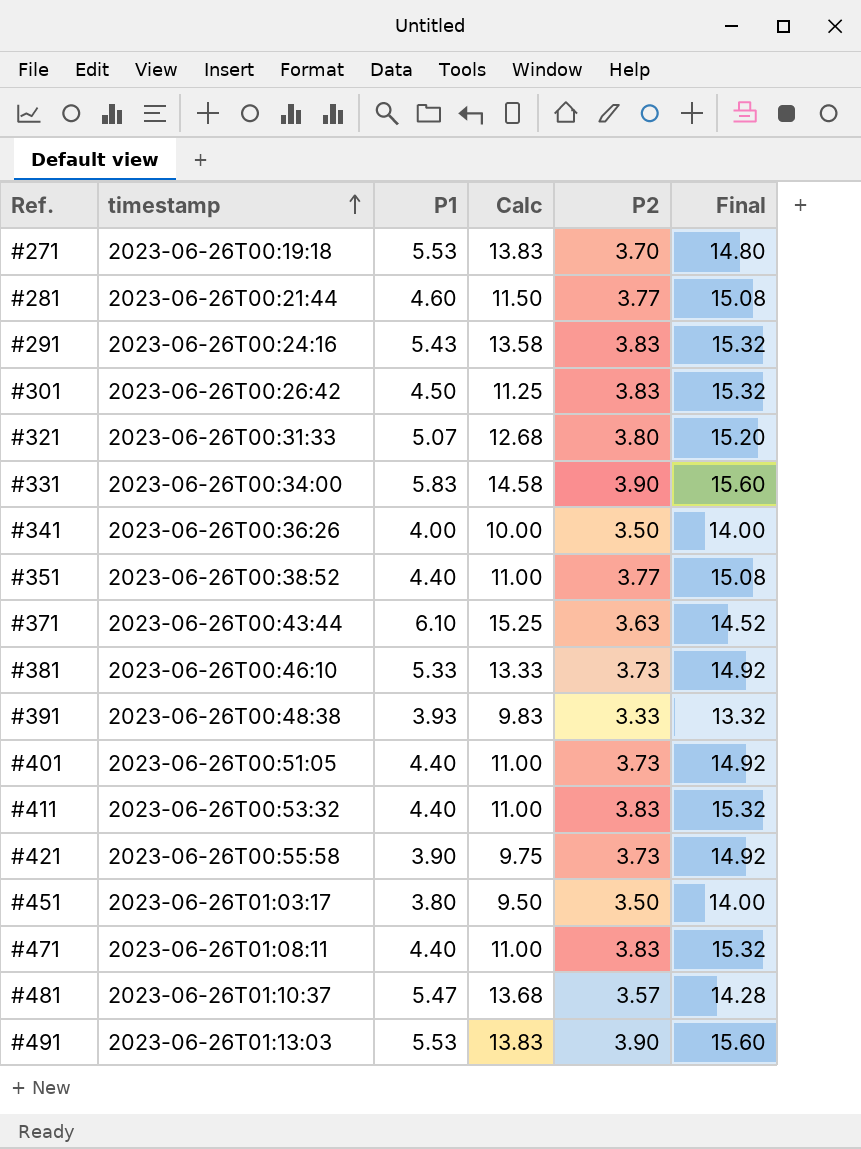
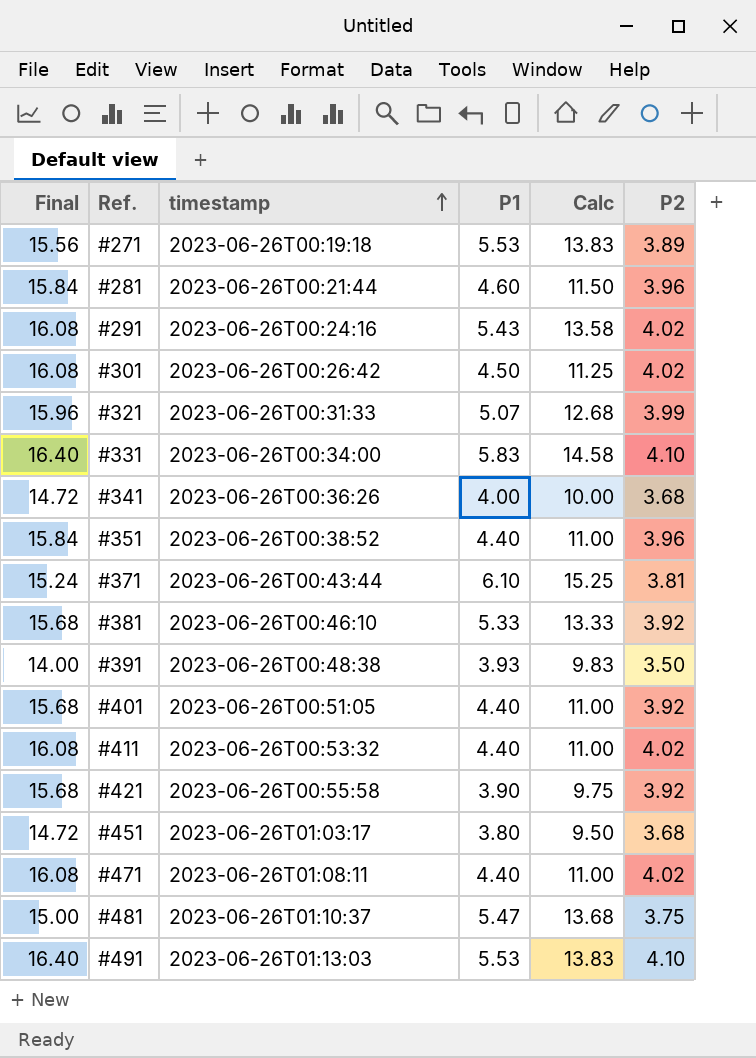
column Final | position: 6 -> 1
#271 | Final: 14.80 -> 15.56
#271 | P2: 3.70 -> 3.89
#281 | Final: 15.08 -> 15.84
#281 | P2: 3.77 -> 3.96
#291 | Final: 15.32 -> 16.08
#291 | P2: 3.83 -> 4.02
#301 | Final: 15.32 -> 16.08
#301 | P2: 3.83 -> 4.02
#321 | Final: 15.20 -> 15.96
#321 | P2: 3.80 -> 3.99
#331 | Final: 15.60 -> 16.40
#331 | P2: 3.90 -> 4.10
#341 | Final: 14.00 -> 14.72
#341 | P2: 3.50 -> 3.68
#351 | Final: 15.08 -> 15.84
#351 | P2: 3.77 -> 3.96
#371 | Final: 14.52 -> 15.24
#371 | P2: 3.63 -> 3.81
#381 | Final: 14.92 -> 15.68
#381 | P2: 3.73 -> 3.92
#391 | Final: 13.32 -> 14.00
#391 | P2: 3.33 -> 3.50
#401 | Final: 14.92 -> 15.68
#401 | P2: 3.73 -> 3.92
#411 | Final: 15.32 -> 16.08
#411 | P2: 3.83 -> 4.02
#421 | Final: 14.92 -> 15.68
#421 | P2: 3.73 -> 3.92
#451 | Final: 14.00 -> 14.72
#451 | P2: 3.50 -> 3.68
#471 | Final: 15.32 -> 16.08
#471 | P2: 3.83 -> 4.02
#481 | Final: 14.28 -> 15.00
#481 | P2: 3.57 -> 3.75
#491 | Final: 15.60 -> 16.40
#491 | P2: 3.90 -> 4.10

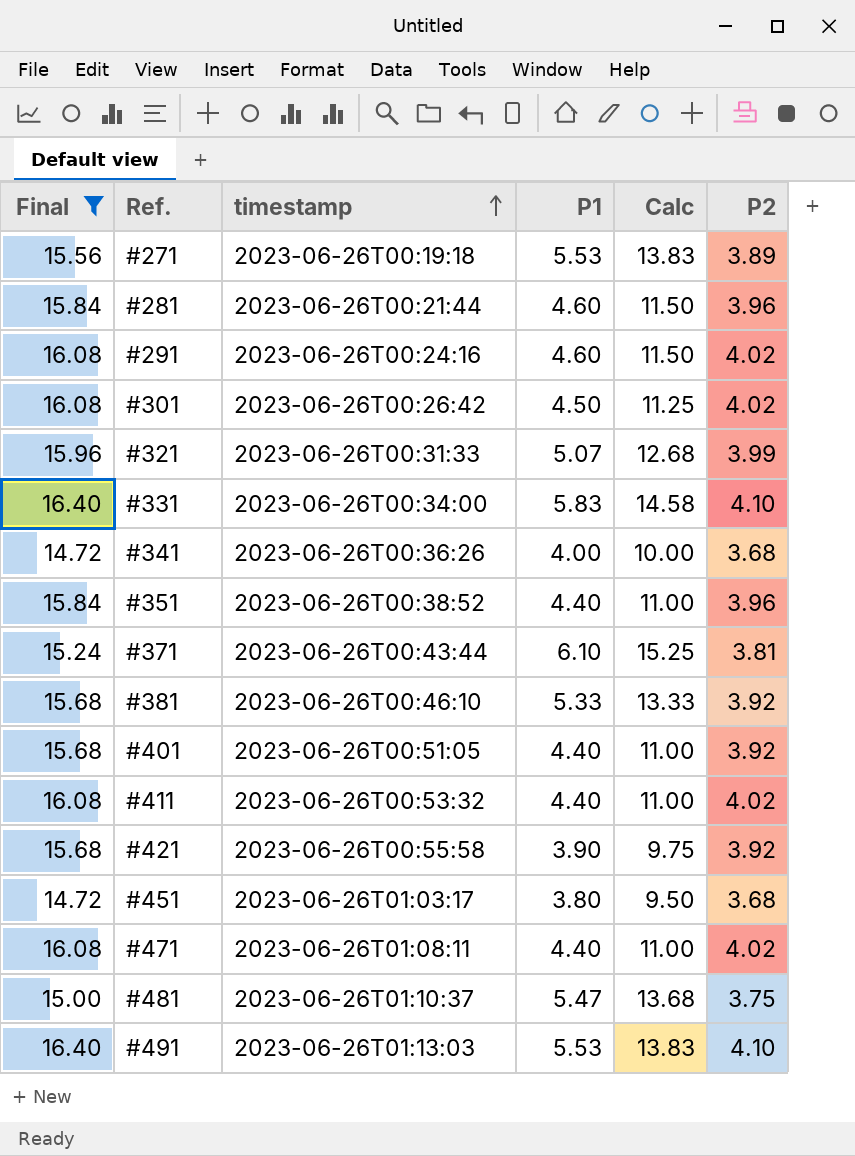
filter: none -> Final != 14.00
#291 | P1: 5.43 -> 4.60
#291 | Calc: 13.58 -> 11.50

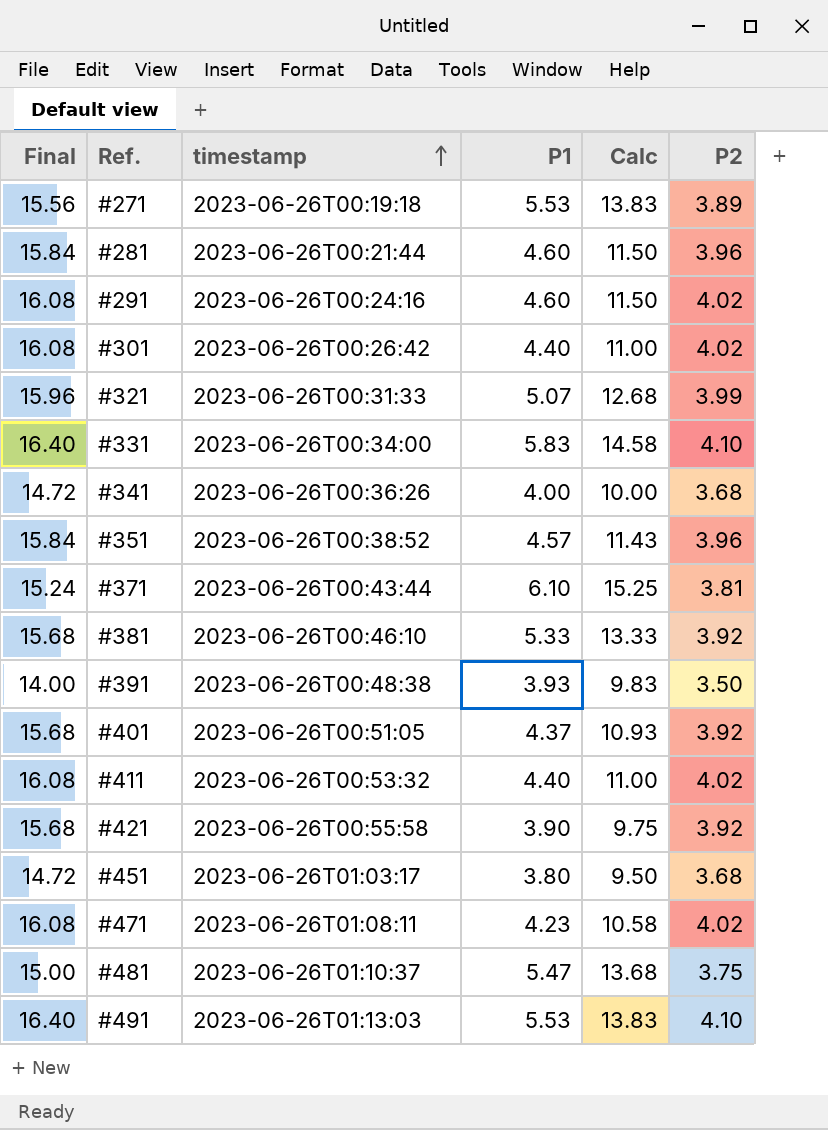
filter: Final != 14.00 -> none
#301 | P1: 4.50 -> 4.40
#301 | Calc: 11.25 -> 11.00
#351 | P1: 4.40 -> 4.57
#351 | Calc: 11.00 -> 11.43
#401 | P1: 4.40 -> 4.37
#401 | Calc: 11.00 -> 10.93
#471 | P1: 4.40 -> 4.23
#471 | Calc: 11.00 -> 10.58

